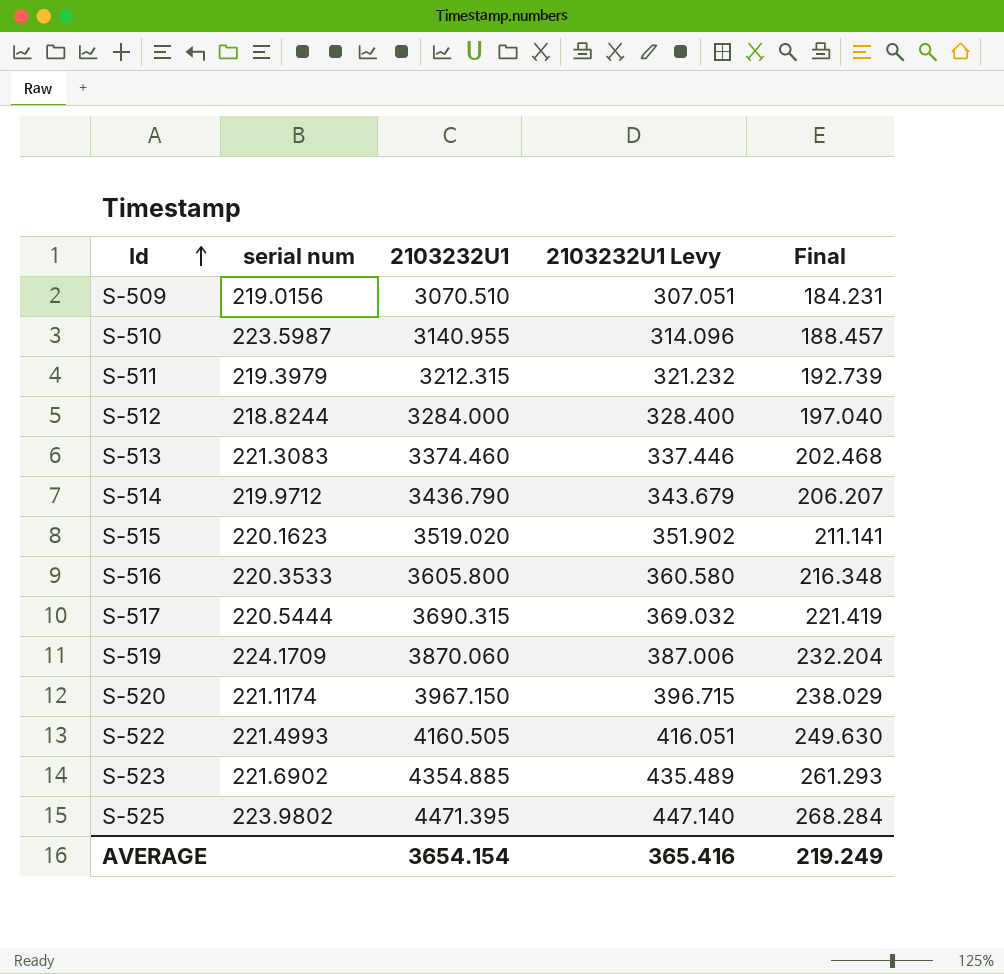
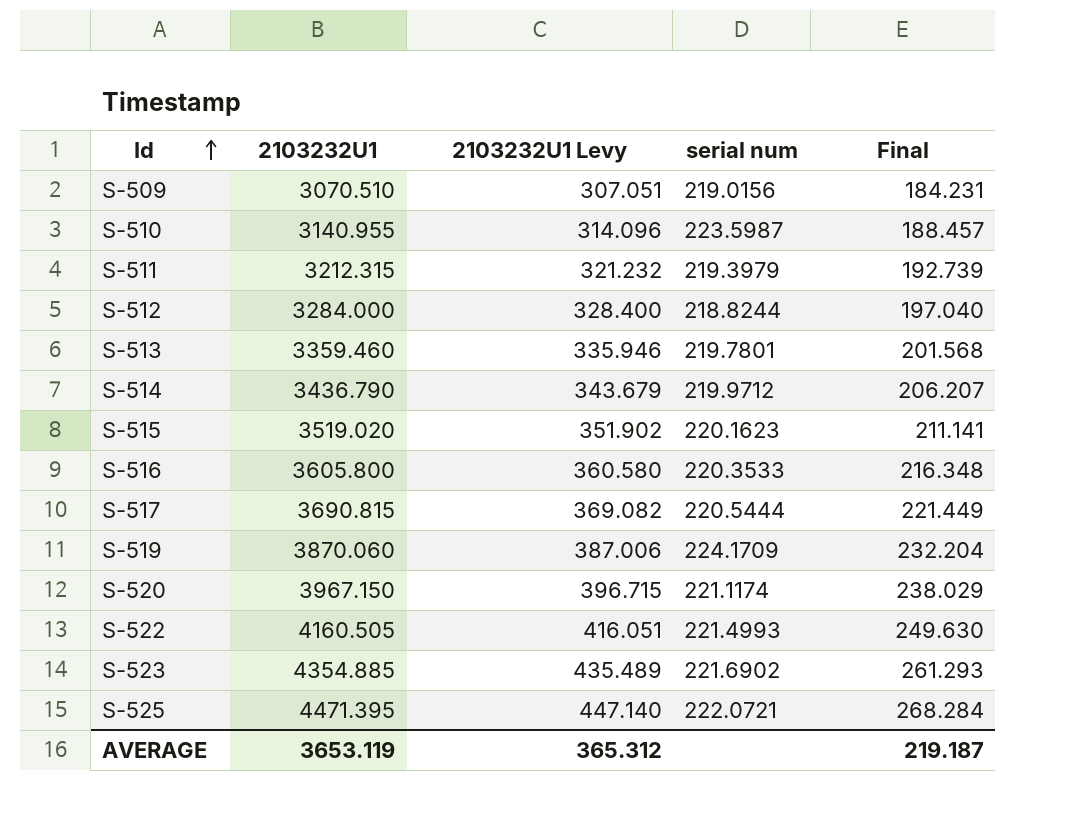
column serial num | position: 2 -> 4
S-513 | 2103232U1: 3374.460 -> 3359.460
S-513 | 2103232U1 Levy: 337.446 -> 335.946
S-513 | serial num: 221.3083 -> 219.7801
S-513 | Final: 202.468 -> 201.568
S-517 | 2103232U1: 3690.315 -> 3690.815
S-517 | 2103232U1 Levy: 369.032 -> 369.082
S-517 | Final: 221.419 -> 221.449
S-525 | serial num: 223.9802 -> 222.0721
AVERAGE | 2103232U1: 3654.154 -> 3653.119
AVERAGE | 2103232U1 Levy: 365.416 -> 365.312
AVERAGE | Final: 219.249 -> 219.187

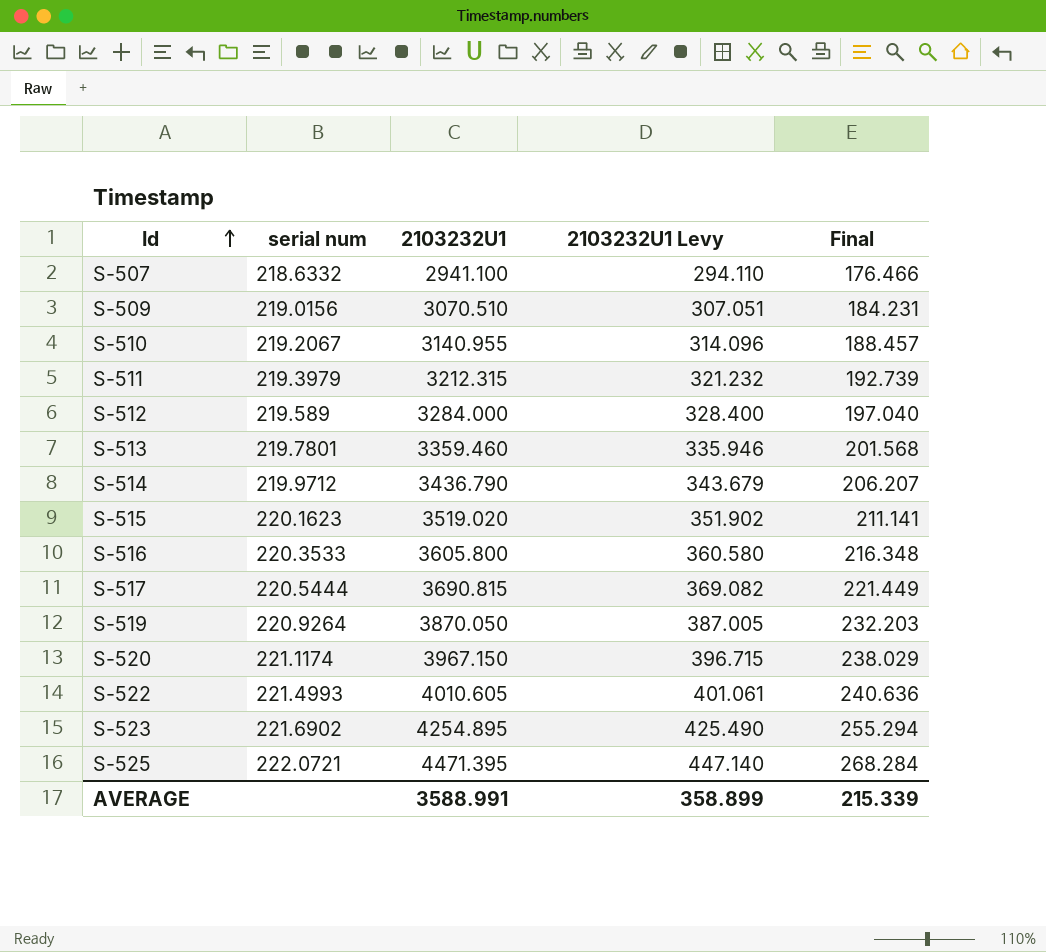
column serial num | position: 4 -> 2
row S-507: none -> 218.6332 | 2941.100 | 294.110 | 176.466
S-510 | serial num: 223.5987 -> 219.2067
S-512 | serial num: 218.8244 -> 219.589
S-519 | serial num: 224.1709 -> 220.9264
S-519 | 2103232U1: 3870.060 -> 3870.050
S-519 | 2103232U1 Levy: 387.006 -> 387.005
S-519 | Final: 232.204 -> 232.203
S-522 | 2103232U1: 4160.505 -> 4010.605
S-522 | 2103232U1 Levy: 416.051 -> 401.061
S-522 | Final: 249.630 -> 240.636
S-523 | 2103232U1: 4354.885 -> 4254.895
S-523 | 2103232U1 Levy: 435.489 -> 425.490
S-523 | Final: 261.293 -> 255.294
AVERAGE | 2103232U1: 3653.119 -> 3588.991
AVERAGE | 2103232U1 Levy: 365.312 -> 358.899
AVERAGE | Final: 219.187 -> 215.339

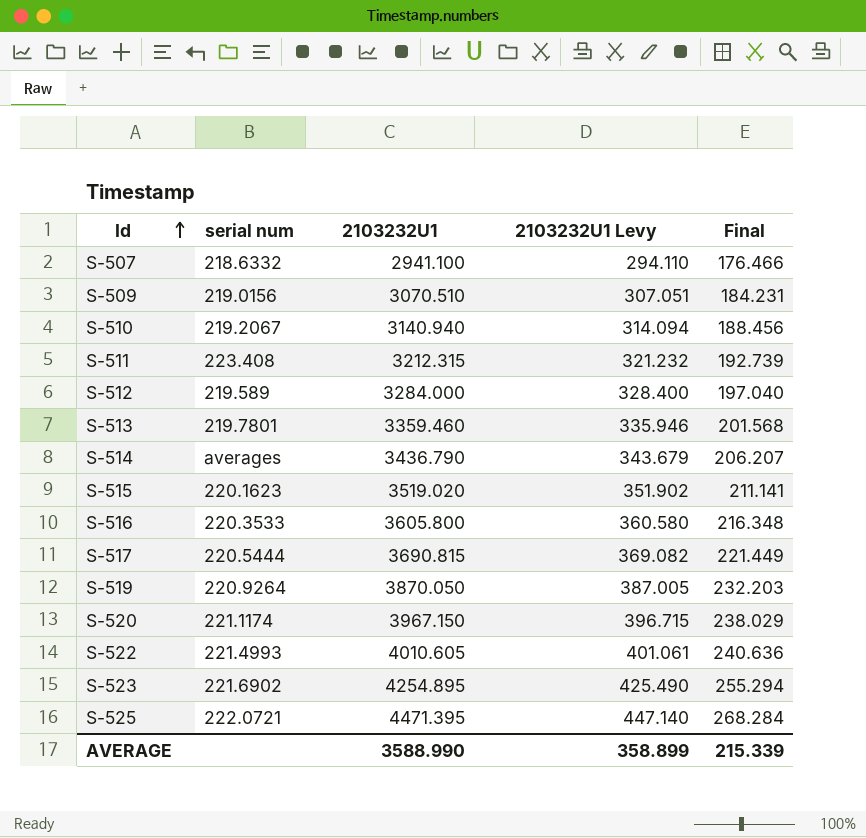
S-510 | 2103232U1: 3140.955 -> 3140.940
S-510 | 2103232U1 Levy: 314.096 -> 314.094
S-510 | Final: 188.457 -> 188.456
S-511 | serial num: 219.3979 -> 223.408
S-514 | serial num: 219.9712 -> averages
AVERAGE | 2103232U1: 3588.991 -> 3588.990

